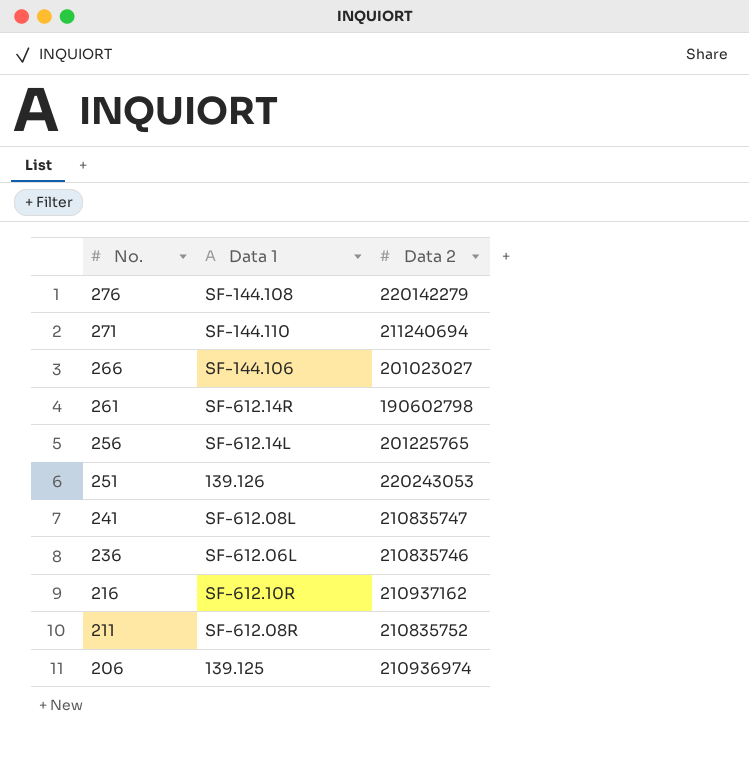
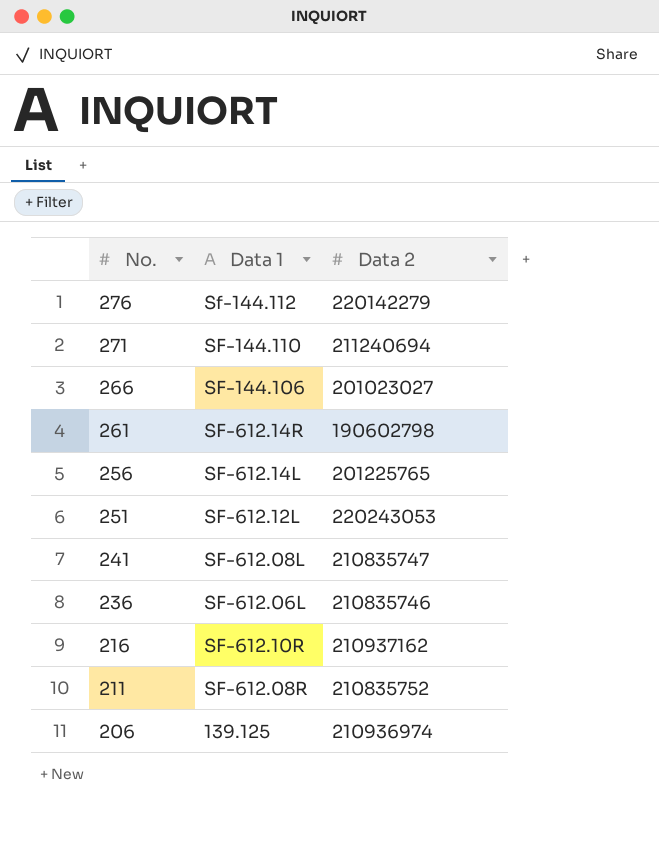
276 | Data 1: SF-144.108 -> Sf-144.112
251 | Data 1: 139.126 -> SF-612.12L

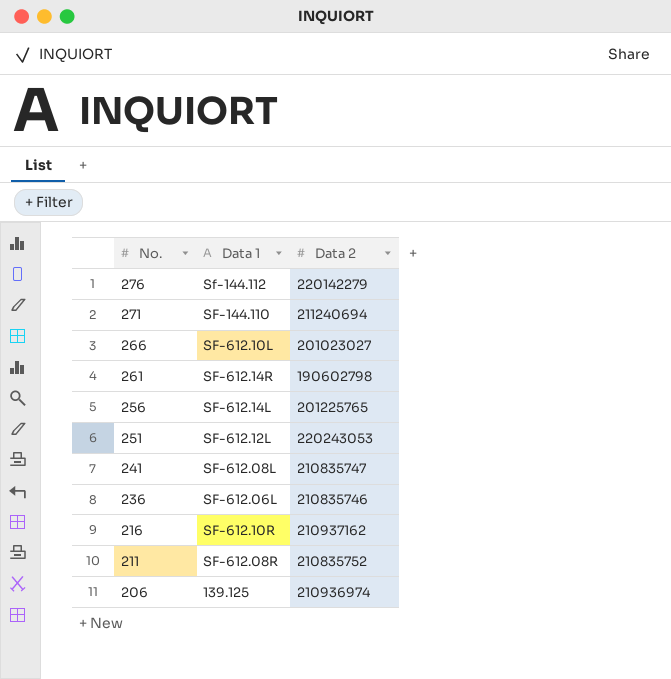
266 | Data 1: SF-144.106 -> SF-612.10L

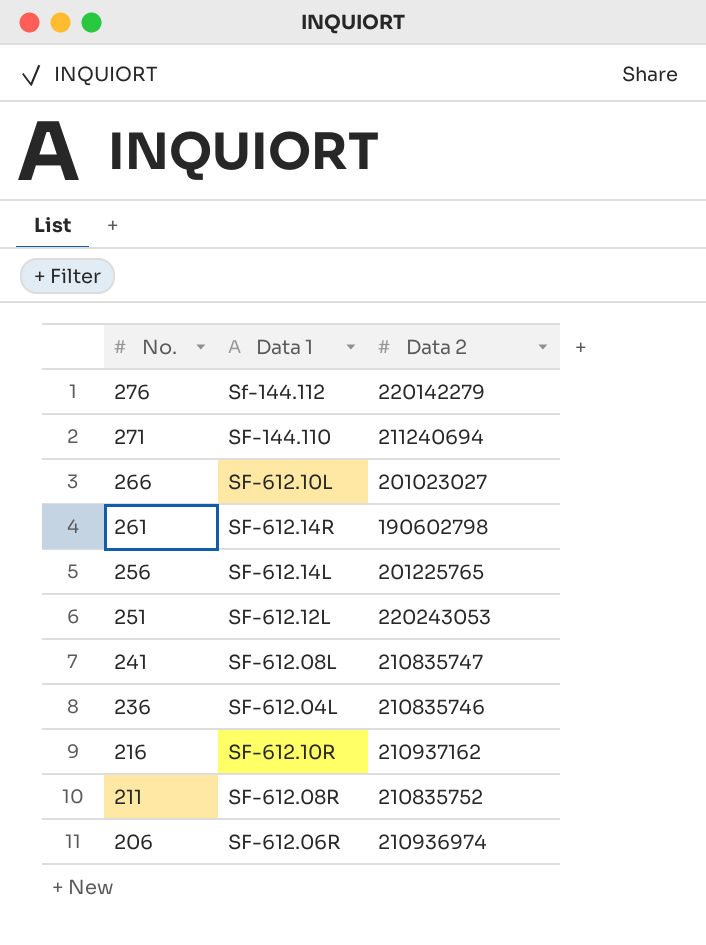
236 | Data 1: SF-612.06L -> SF-612.04L
206 | Data 1: 139.125 -> SF-612.06R

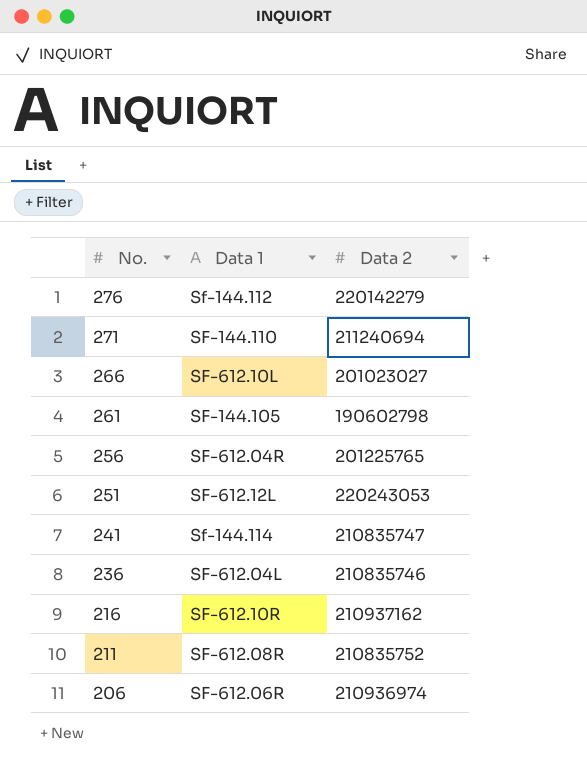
261 | Data 1: SF-612.14R -> SF-144.105
256 | Data 1: SF-612.14L -> SF-612.04R
241 | Data 1: SF-612.08L -> Sf-144.114

